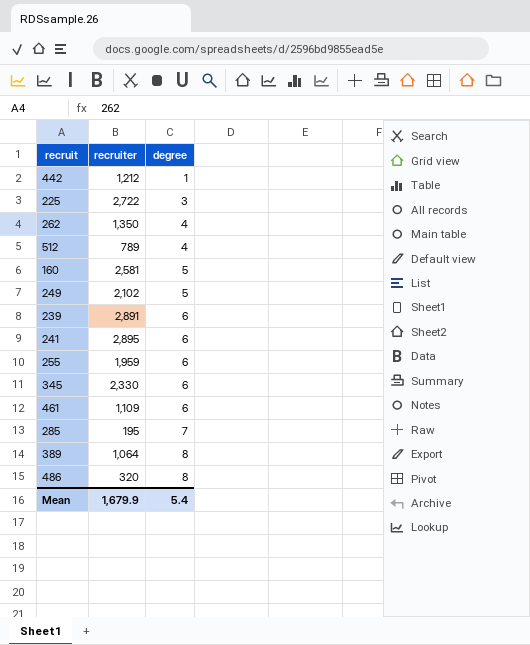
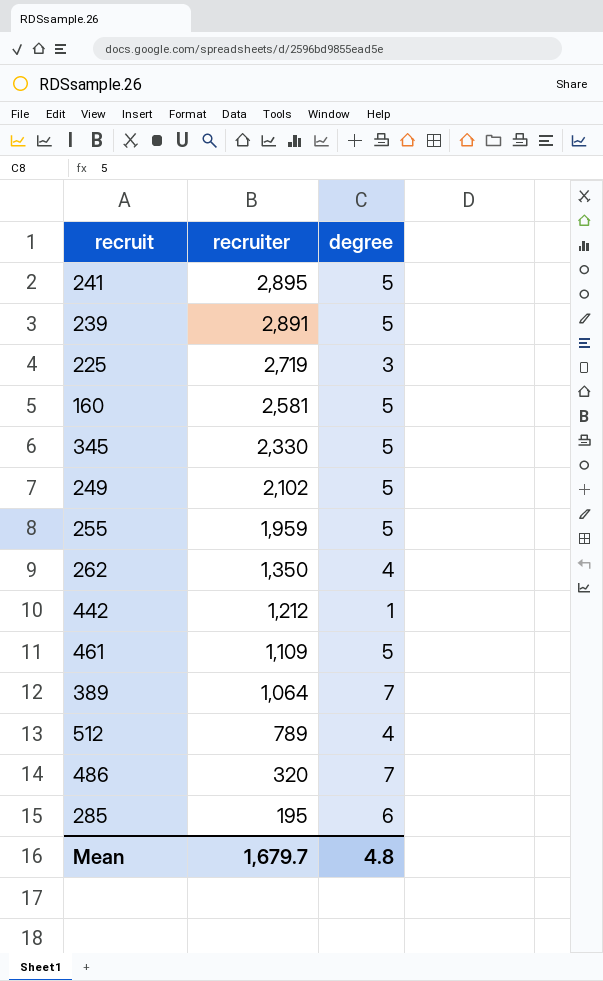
row order: degree ascending -> recruiter descending
241 | degree: 6 -> 5
239 | degree: 6 -> 5
225 | recruiter: 2,722 -> 2,719
345 | degree: 6 -> 5
255 | degree: 6 -> 5
461 | degree: 6 -> 5
389 | degree: 8 -> 7
486 | degree: 8 -> 7
285 | degree: 7 -> 6
Mean | recruiter: 1,679.9 -> 1,679.7
Mean | degree: 5.4 -> 4.8

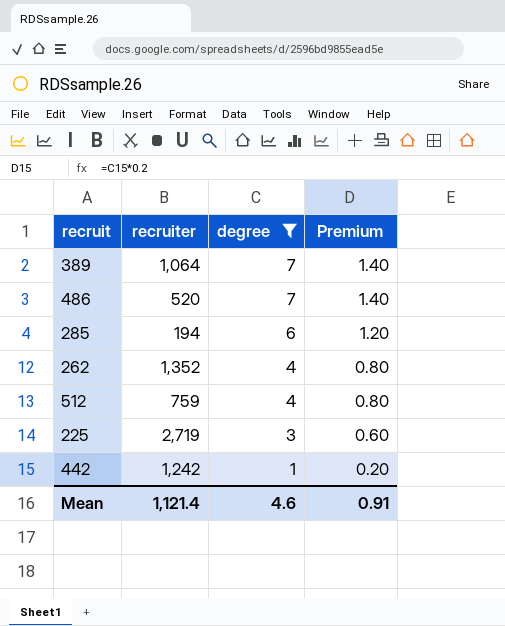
filter: none -> degree != 5
row order: recruiter descending -> degree descending
column Premium | formula: none -> [degree] * 0.2
486 | recruiter: 320 -> 520
285 | recruiter: 195 -> 194
262 | recruiter: 1,350 -> 1,352
512 | recruiter: 789 -> 759
442 | recruiter: 1,212 -> 1,242
Mean | recruiter: 1,679.7 -> 1,121.4
Mean | degree: 4.8 -> 4.6

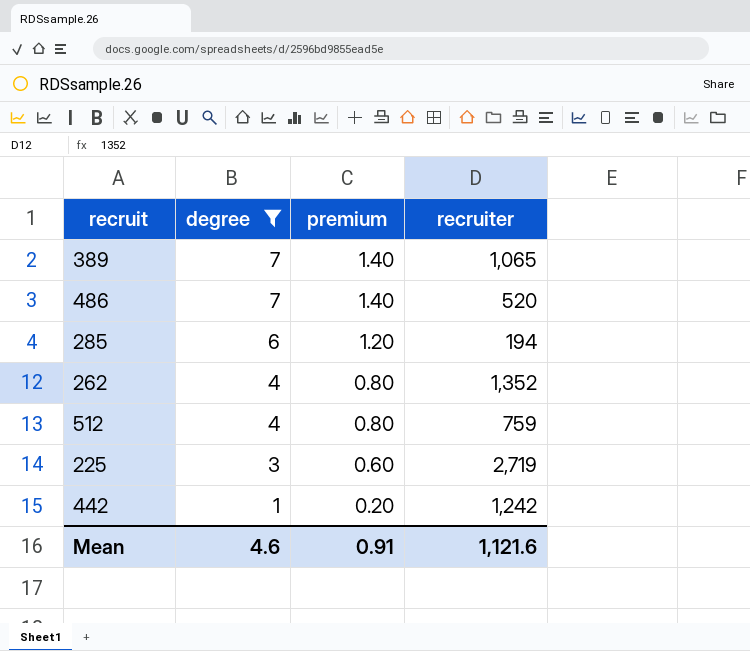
column name: Premium -> premium
column recruiter | position: 2 -> 4
389 | recruiter: 1,064 -> 1,065
Mean | recruiter: 1,121.4 -> 1,121.6

